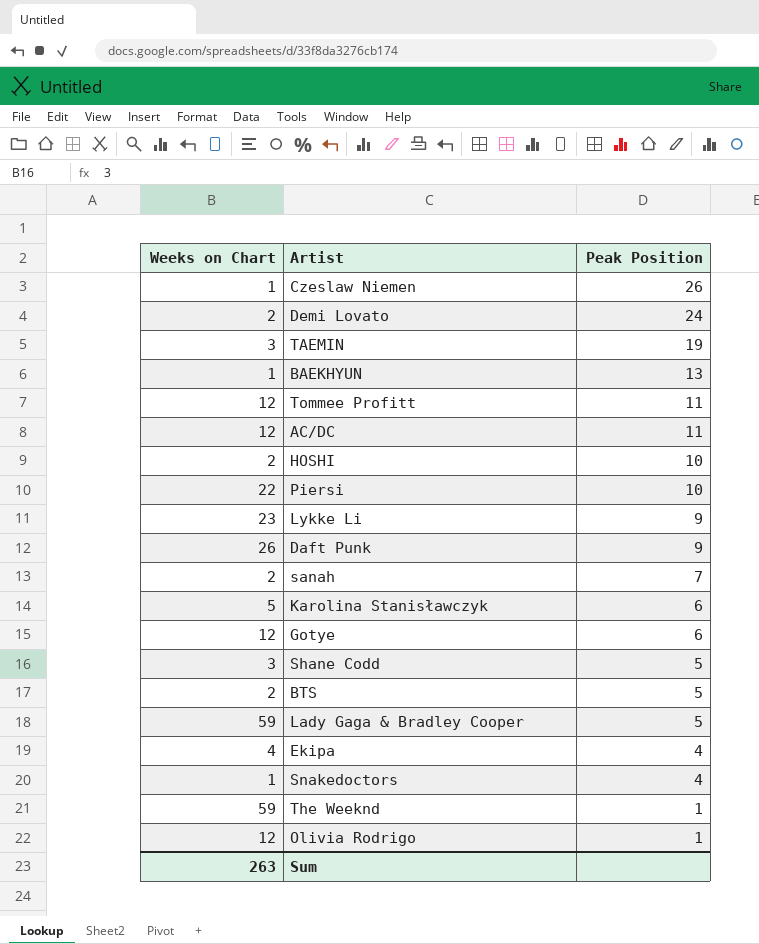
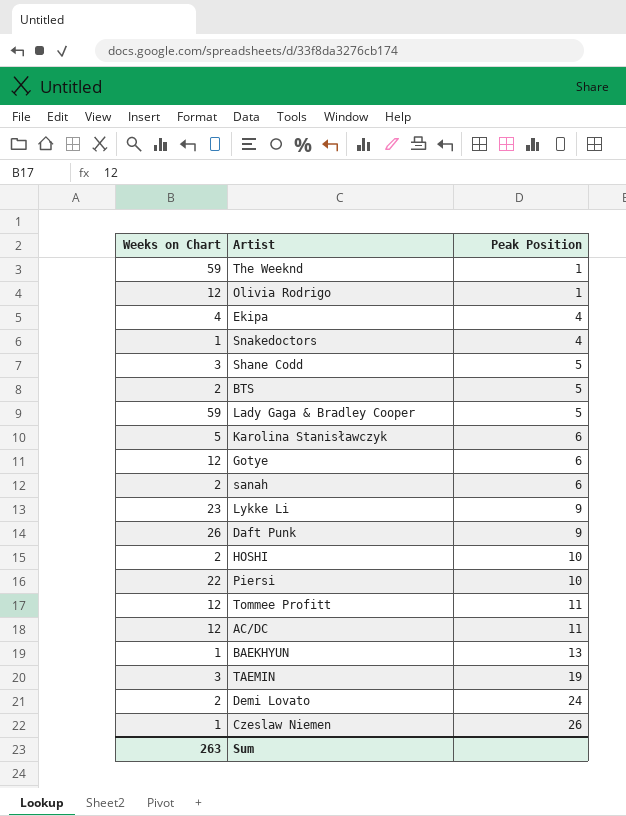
row order: Peak Position descending -> Peak Position ascending
sanah | Peak Position: 7 -> 6

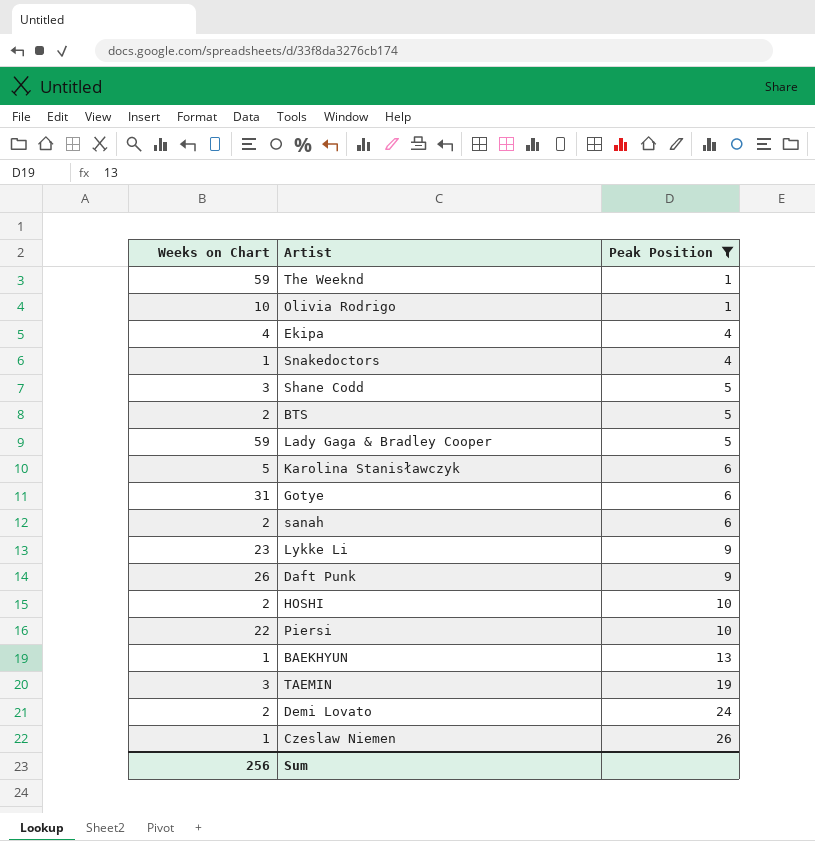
filter: none -> Peak Position != 11
Olivia Rodrigo | Weeks on Chart: 12 -> 10
Gotye | Weeks on Chart: 12 -> 31
Sum | Weeks on Chart: 263 -> 256

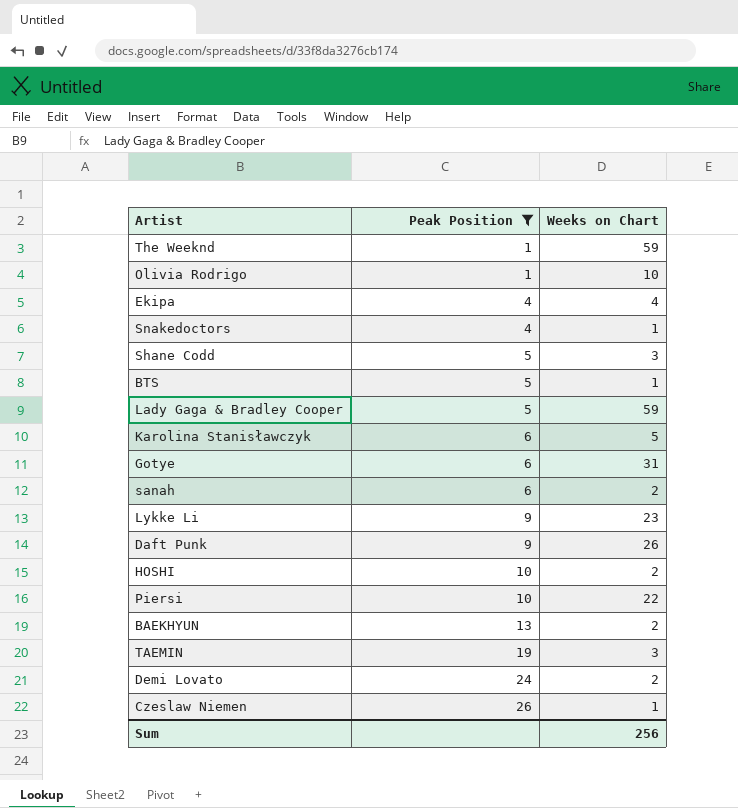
column Weeks on Chart | position: 1 -> 3
BTS | Weeks on Chart: 2 -> 1
BAEKHYUN | Weeks on Chart: 1 -> 2

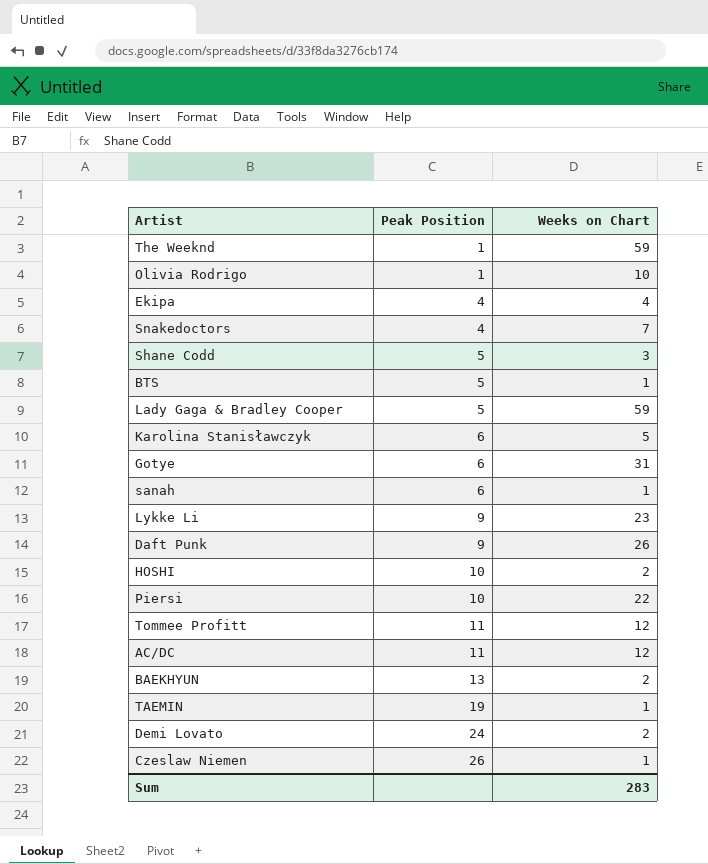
filter: Peak Position != 11 -> none
Snakedoctors | Weeks on Chart: 1 -> 7
sanah | Weeks on Chart: 2 -> 1
TAEMIN | Weeks on Chart: 3 -> 1
Sum | Weeks on Chart: 256 -> 283

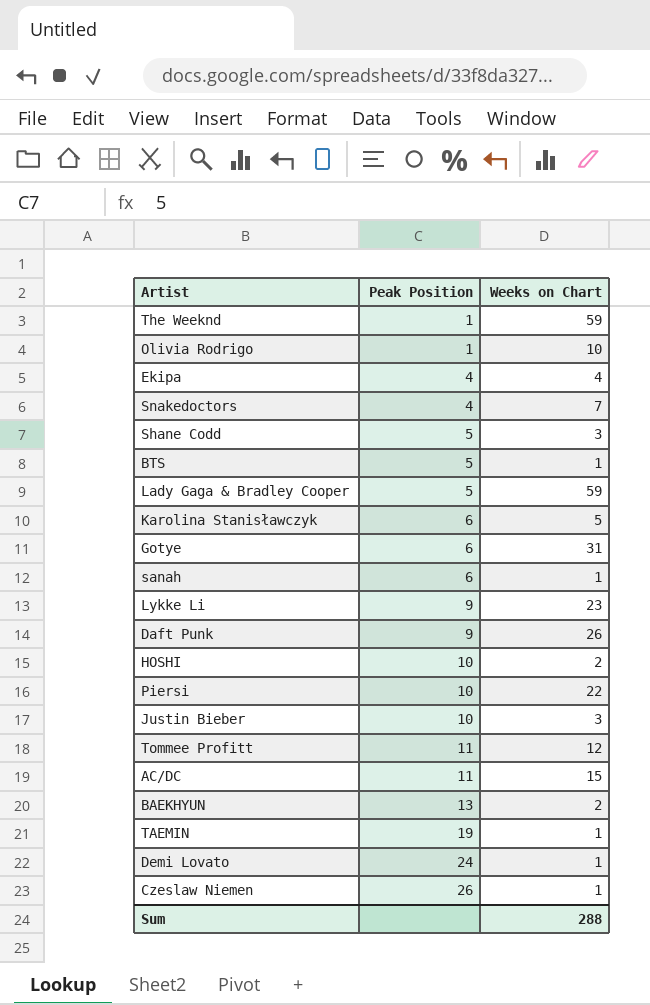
row Justin Bieber: none -> 10 | 3
AC/DC | Weeks on Chart: 12 -> 15
Demi Lovato | Weeks on Chart: 2 -> 1
Sum | Weeks on Chart: 283 -> 288

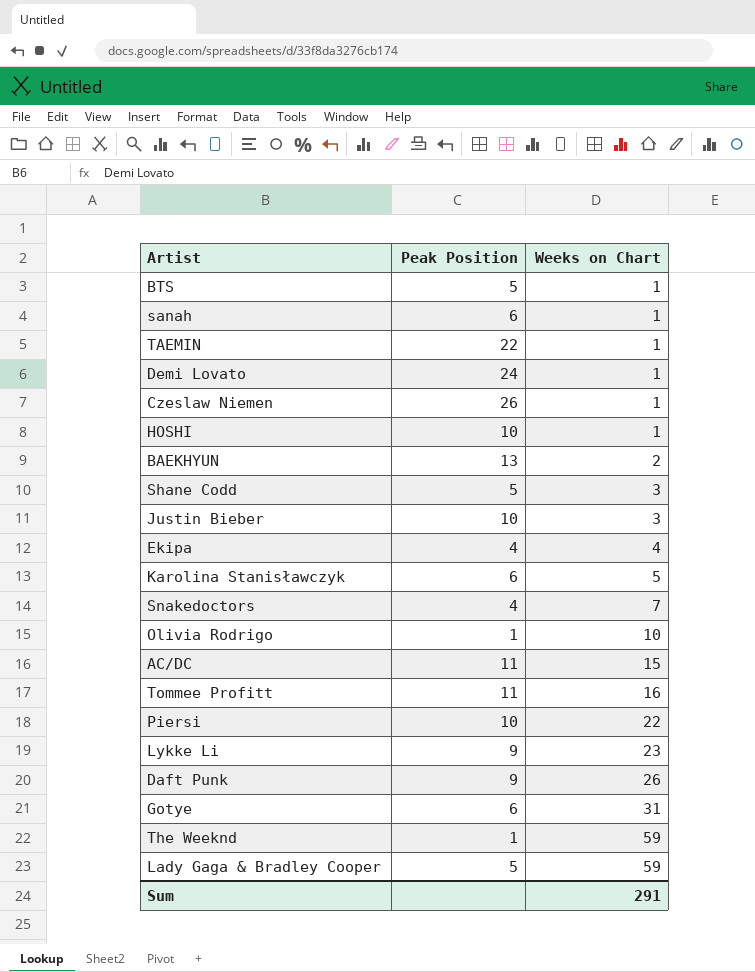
row order: Peak Position ascending -> Weeks on Chart ascending
TAEMIN | Peak Position: 19 -> 22
HOSHI | Weeks on Chart: 2 -> 1
Tommee Profitt | Weeks on Chart: 12 -> 16
Sum | Weeks on Chart: 288 -> 291

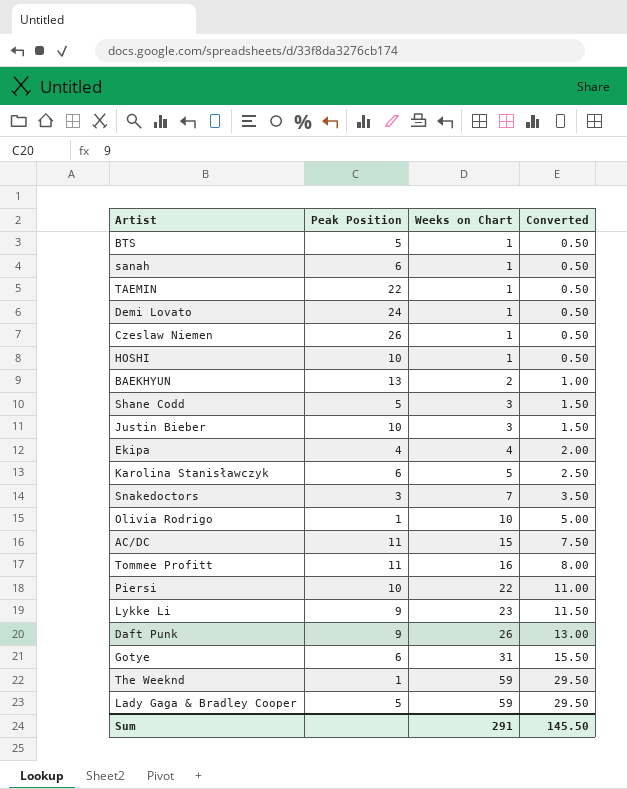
column Converted | formula: none -> [Weeks on Chart] * 0.5
Snakedoctors | Peak Position: 4 -> 3

